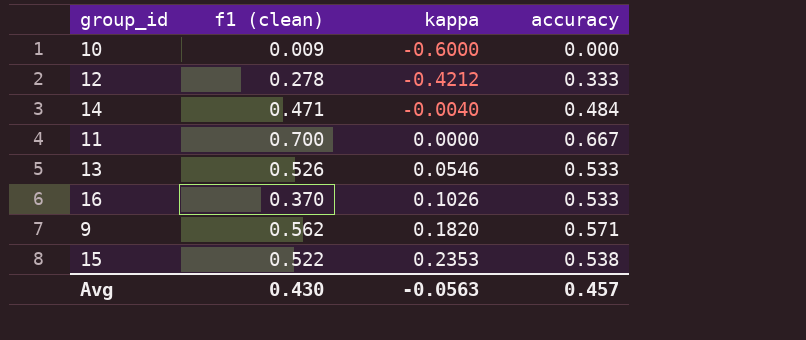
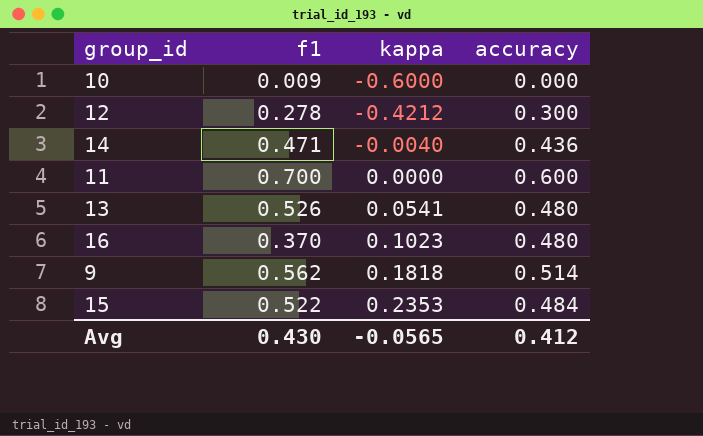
column name: f1 (clean) -> f1
12 | accuracy: 0.333 -> 0.300
14 | accuracy: 0.484 -> 0.436
11 | accuracy: 0.667 -> 0.600
13 | kappa: 0.0546 -> 0.0541
13 | accuracy: 0.533 -> 0.480
16 | kappa: 0.1026 -> 0.1023
16 | accuracy: 0.533 -> 0.480
9 | kappa: 0.1820 -> 0.1818
9 | accuracy: 0.571 -> 0.514
15 | accuracy: 0.538 -> 0.484
Avg | kappa: -0.0563 -> -0.0565
Avg | accuracy: 0.457 -> 0.412

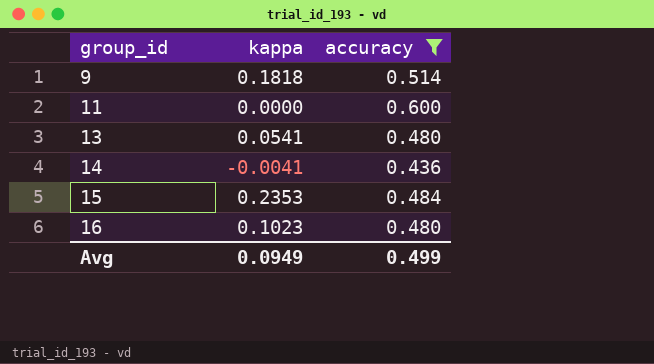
filter: none -> accuracy >= 0.436
row order: kappa ascending -> group_id ascending
column f1 | position: 2 -> none
14 | kappa: -0.0040 -> -0.0041
Avg | kappa: -0.0565 -> 0.0949
Avg | accuracy: 0.412 -> 0.499

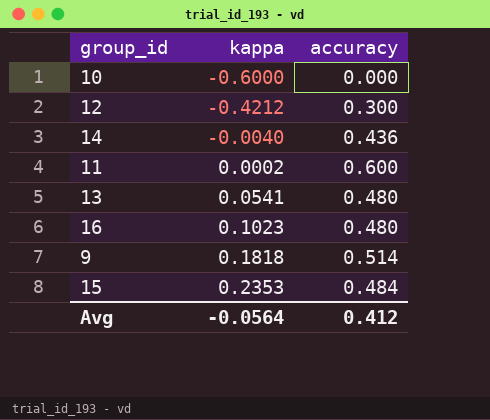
filter: accuracy >= 0.436 -> none
row order: group_id ascending -> kappa ascending
14 | kappa: -0.0041 -> -0.0040
11 | kappa: 0.0000 -> 0.0002
Avg | kappa: 0.0949 -> -0.0564
Avg | accuracy: 0.499 -> 0.412

